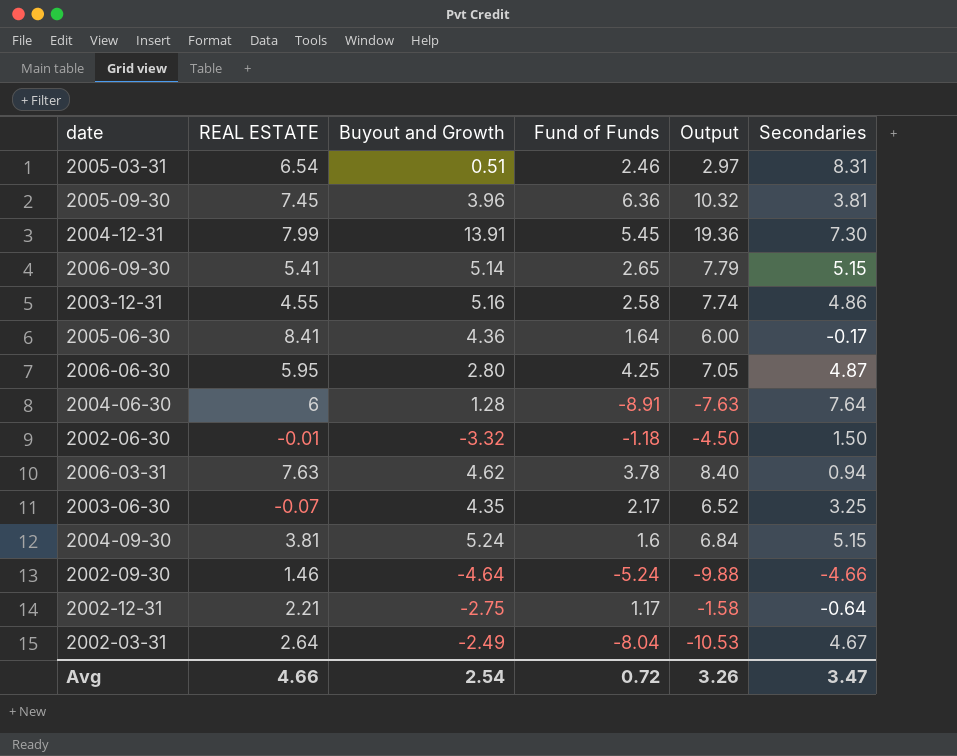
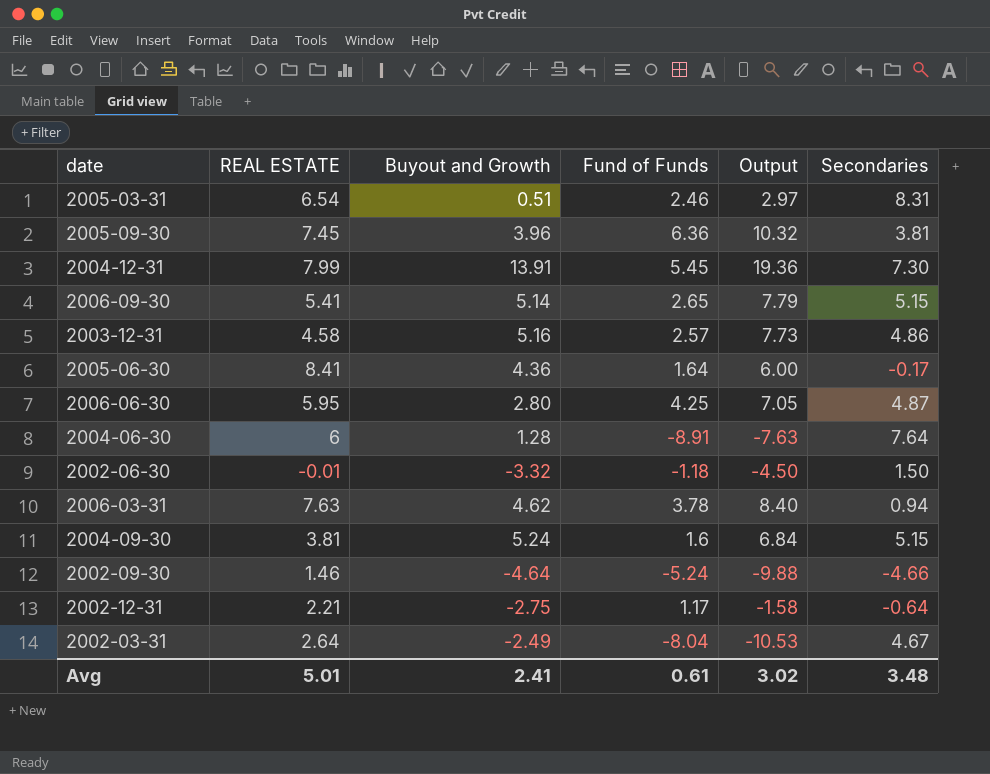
row 2003-06-30: -0.07 | 4.35 | 2.17 | 6.52 | 3.25 -> none
2003-12-31 | REAL ESTATE: 4.55 -> 4.58
2003-12-31 | Fund of Funds: 2.58 -> 2.57
2003-12-31 | Output: 7.74 -> 7.73
Avg | REAL ESTATE: 4.66 -> 5.01
Avg | Buyout and Growth: 2.54 -> 2.41
Avg | Fund of Funds: 0.72 -> 0.61
Avg | Output: 3.26 -> 3.02
Avg | Secondaries: 3.47 -> 3.48

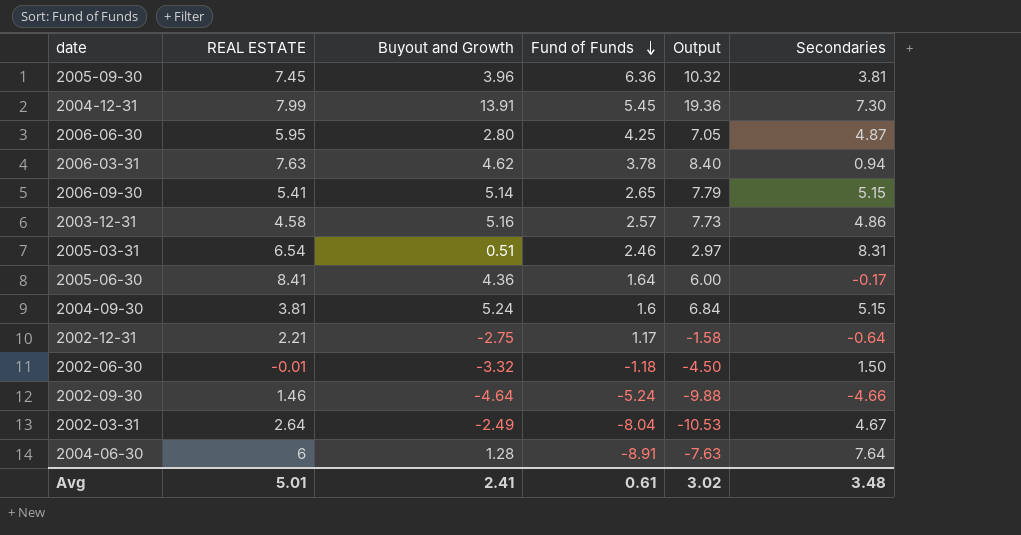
row order: none -> Fund of Funds descending

